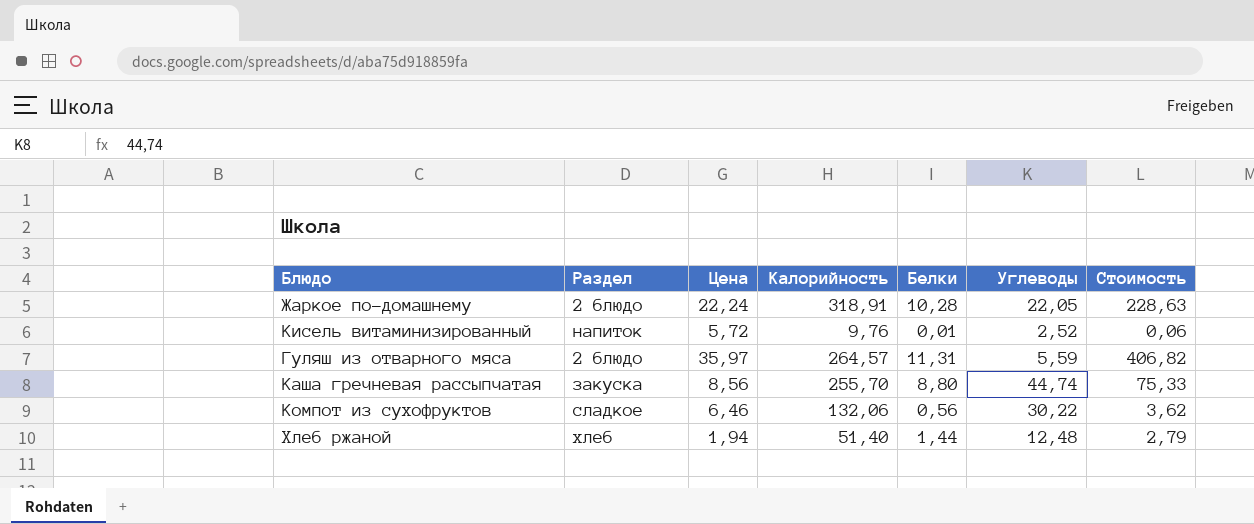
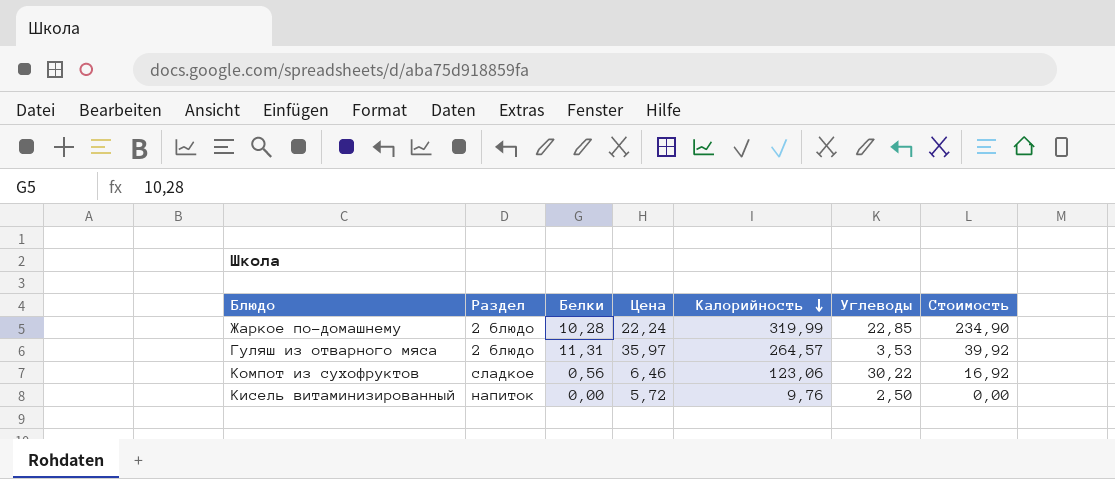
row order: none -> Калорийность descending
column Белки | position: 5 -> 3
column Стоимость | formula: [Цена] * [Белки] -> [Белки] * [Углеводы]
row Каша гречневая рассыпчатая: закуска | 8,56 | 255,70 | 8,80 | 44,74 | 75,33 -> none
row Хлеб ржаной: хлеб | 1,94 | 51,40 | 1,44 | 12,48 | 2,79 -> none
Жаркое по-домашнему | Калорийность: 318,91 -> 319,99
Жаркое по-домашнему | Углеводы: 22,05 -> 22,85
Гуляш из отварного мяса | Углеводы: 5,59 -> 3,53
Компот из сухофруктов | Калорийность: 132,06 -> 123,06
Кисель витаминизированный | Белки: 0,01 -> 0,00
Кисель витаминизированный | Углеводы: 2,52 -> 2,50

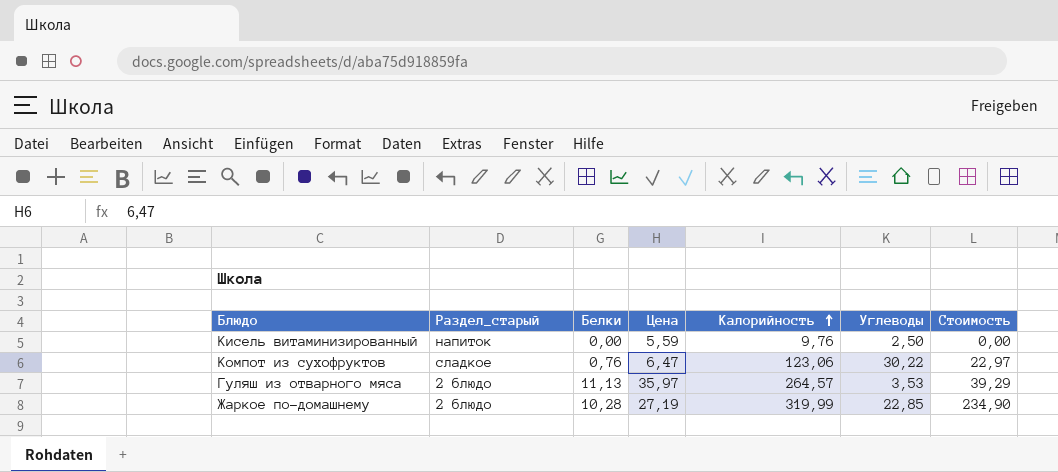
row order: Калорийность descending -> Калорийность ascending
column name: Раздел -> Раздел_старый
Кисель витаминизированный | Цена: 5,72 -> 5,59
Компот из сухофруктов | Белки: 0,56 -> 0,76
Компот из сухофруктов | Цена: 6,46 -> 6,47
Компот из сухофруктов | Стоимость: 16,92 -> 22,97
Гуляш из отварного мяса | Белки: 11,31 -> 11,13
Гуляш из отварного мяса | Стоимость: 39,92 -> 39,29
Жаркое по-домашнему | Цена: 22,24 -> 27,19

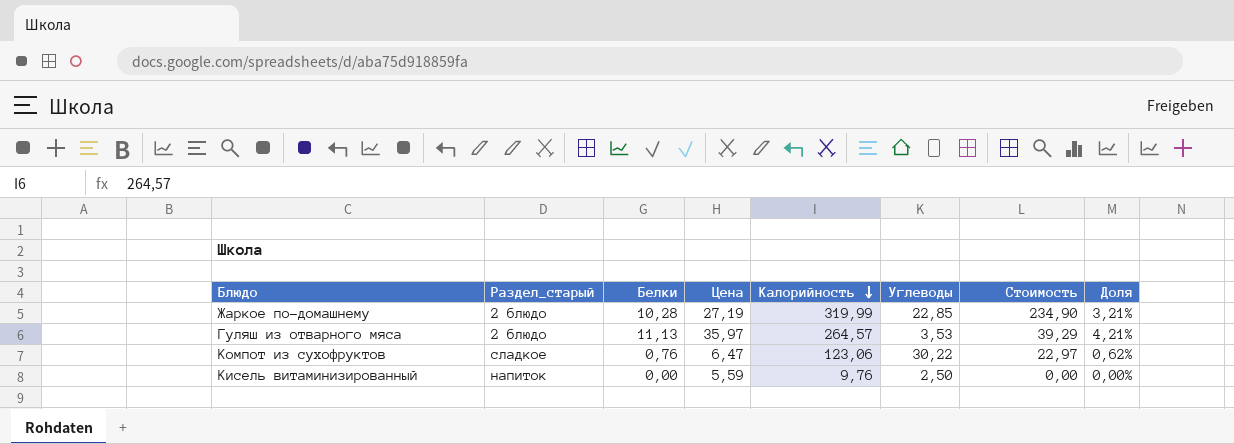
row order: Калорийность ascending -> Калорийность descending
column Доля | formula: none -> [Белки] / [Калорийность]

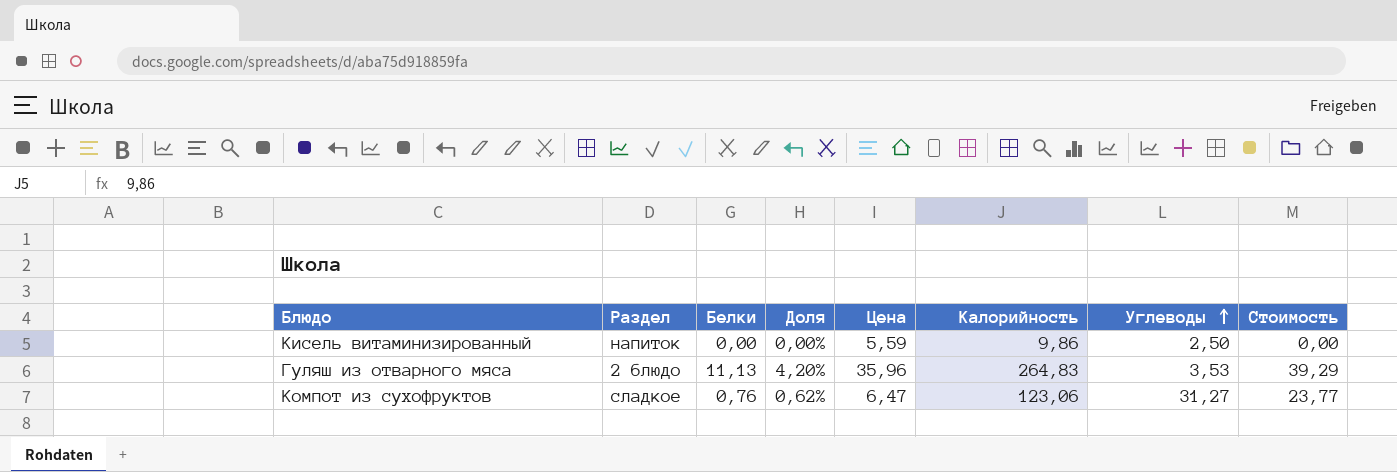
row order: Калорийность descending -> Углеводы ascending
column name: Раздел_старый -> Раздел
column Доля | position: 8 -> 4
row Жаркое по-домашнему: 2 блюдо | 10,28 | 27,19 | 319,99 | 22,85 | 234,90 | 3,21% -> none
Кисель витаминизированный | Калорийность: 9,76 -> 9,86
Гуляш из отварного мяса | Доля: 4,21% -> 4,20%
Гуляш из отварного мяса | Цена: 35,97 -> 35,96
Гуляш из отварного мяса | Калорийность: 264,57 -> 264,83
Компот из сухофруктов | Углеводы: 30,22 -> 31,27
Компот из сухофруктов | Стоимость: 22,97 -> 23,77

